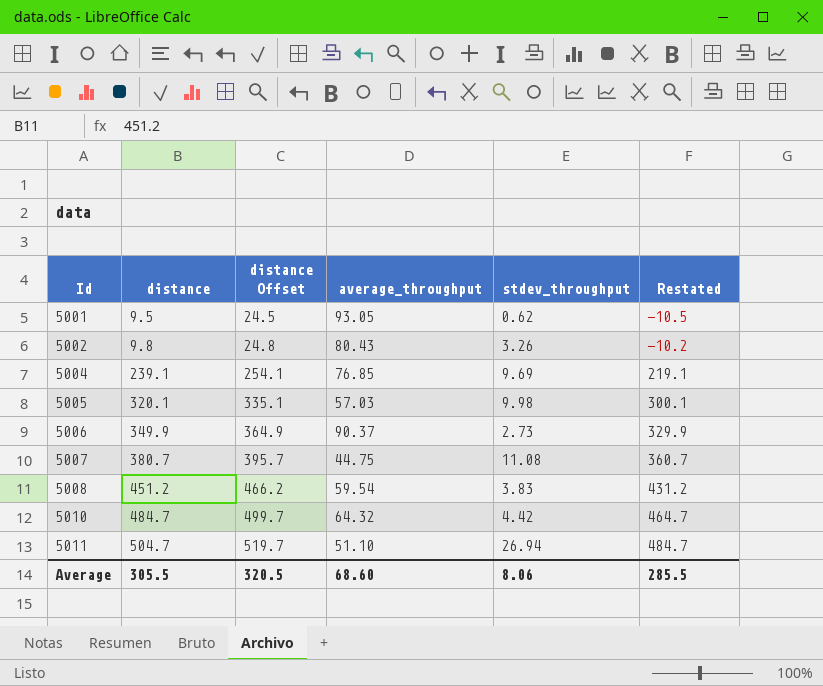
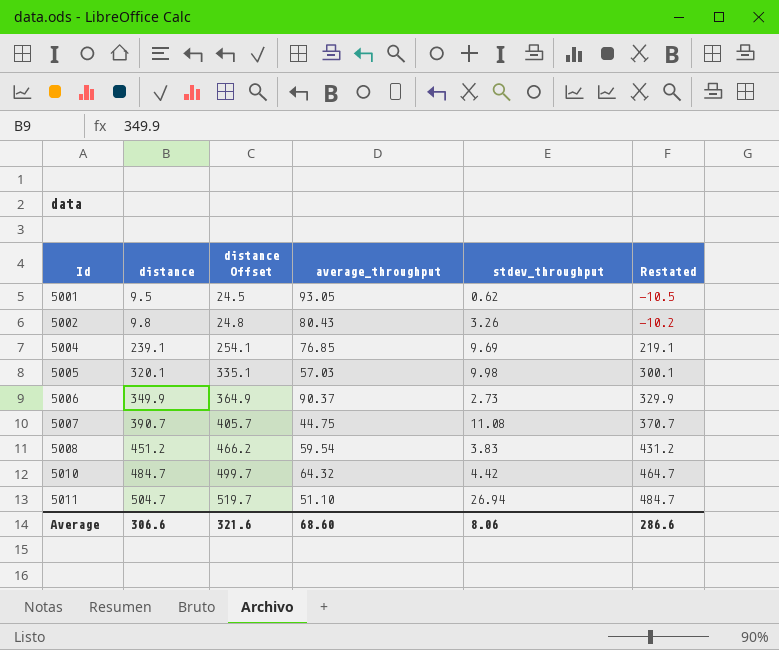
5007 | distance: 380.7 -> 390.7
5007 | distance Offset: 395.7 -> 405.7
5007 | Restated: 360.7 -> 370.7
Average | distance: 305.5 -> 306.6
Average | distance Offset: 320.5 -> 321.6
Average | Restated: 285.5 -> 286.6

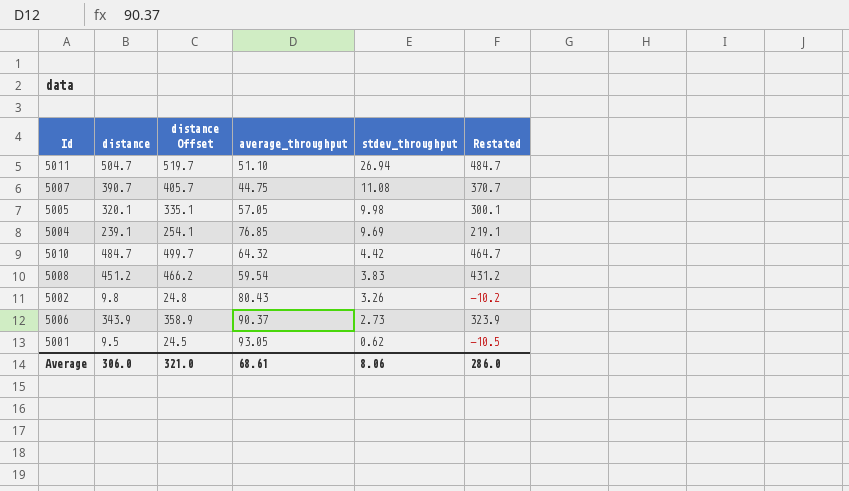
row order: Id ascending -> stdev_throughput descending
5005 | average_throughput: 57.03 -> 57.05
5006 | distance: 349.9 -> 343.9
5006 | distance Offset: 364.9 -> 358.9
5006 | Restated: 329.9 -> 323.9
Average | distance: 306.6 -> 306.0
Average | distance Offset: 321.6 -> 321.0
Average | average_throughput: 68.60 -> 68.61
Average | Restated: 286.6 -> 286.0

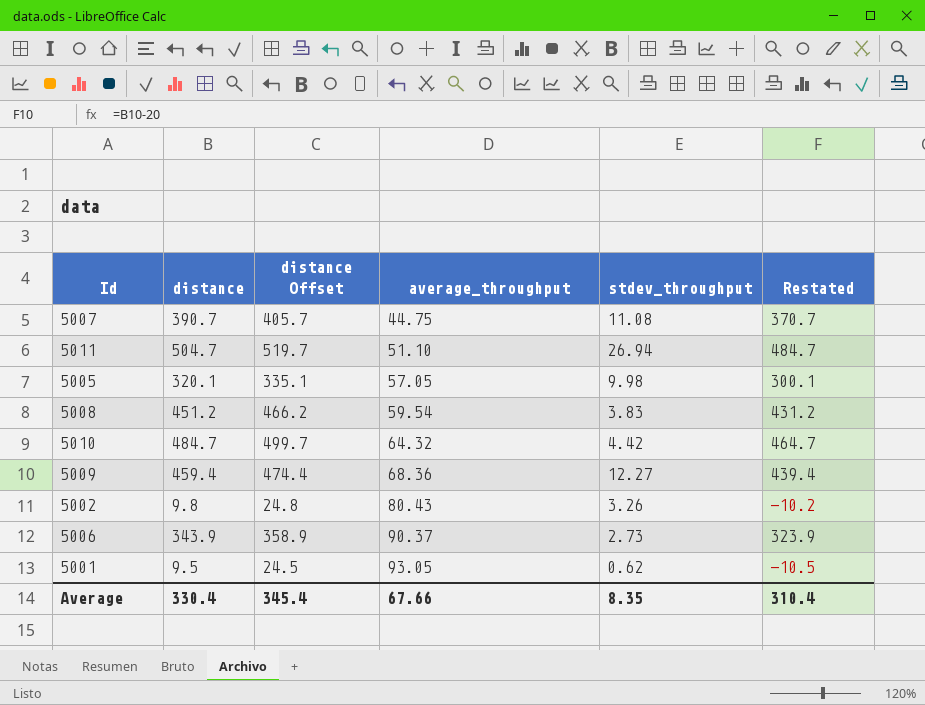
row order: stdev_throughput descending -> average_throughput ascending
row 5004: 239.1 | 254.1 | 76.85 | 9.69 | 219.1 -> none
row 5009: none -> 459.4 | 474.4 | 68.36 | 12.27 | 439.4
Average | distance: 306.0 -> 330.4
Average | distance Offset: 321.0 -> 345.4
Average | average_throughput: 68.61 -> 67.66
Average | stdev_throughput: 8.06 -> 8.35
Average | Restated: 286.0 -> 310.4

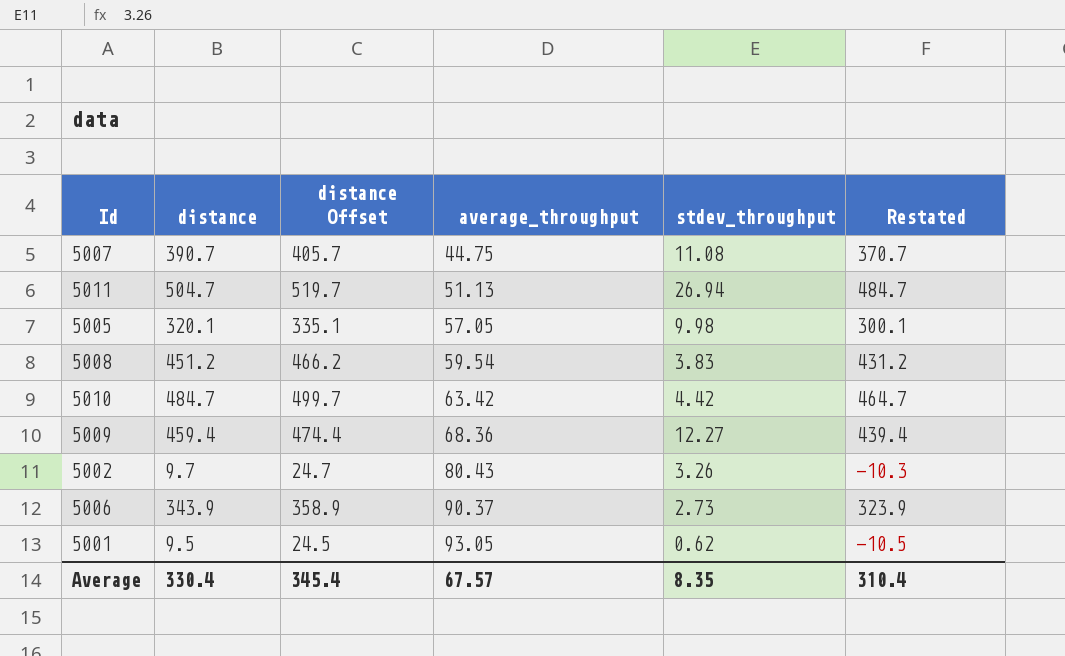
5011 | average_throughput: 51.10 -> 51.13
5010 | average_throughput: 64.32 -> 63.42
5002 | distance: 9.8 -> 9.7
5002 | distance Offset: 24.8 -> 24.7
5002 | Restated: -10.2 -> -10.3
Average | average_throughput: 67.66 -> 67.57

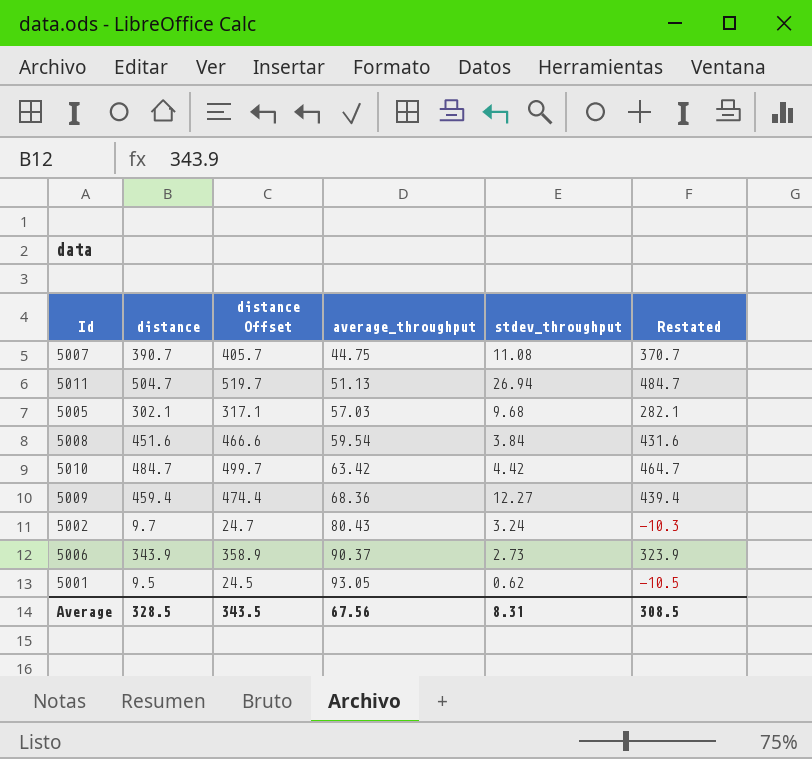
5005 | distance: 320.1 -> 302.1
5005 | distance Offset: 335.1 -> 317.1
5005 | average_throughput: 57.05 -> 57.03
5005 | stdev_throughput: 9.98 -> 9.68
5005 | Restated: 300.1 -> 282.1
5008 | distance: 451.2 -> 451.6
5008 | distance Offset: 466.2 -> 466.6
5008 | stdev_throughput: 3.83 -> 3.84
5008 | Restated: 431.2 -> 431.6
5002 | stdev_throughput: 3.26 -> 3.24
Average | distance: 330.4 -> 328.5
Average | distance Offset: 345.4 -> 343.5
Average | average_throughput: 67.57 -> 67.56
Average | stdev_throughput: 8.35 -> 8.31
Average | Restated: 310.4 -> 308.5

